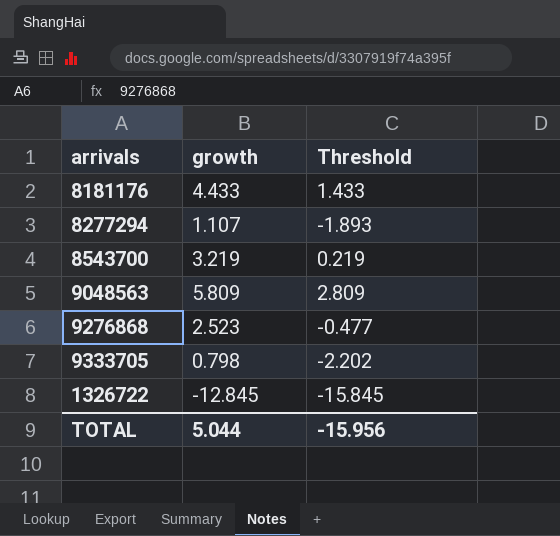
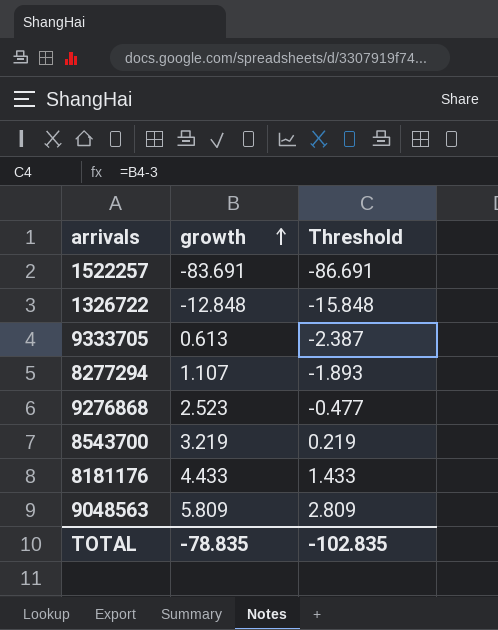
row order: none -> growth ascending
row 1522257: none -> -83.691 | -86.691
1326722 | growth: -12.845 -> -12.848
1326722 | Threshold: -15.845 -> -15.848
9333705 | growth: 0.798 -> 0.613
9333705 | Threshold: -2.202 -> -2.387
TOTAL | growth: 5.044 -> -78.835
TOTAL | Threshold: -15.956 -> -102.835

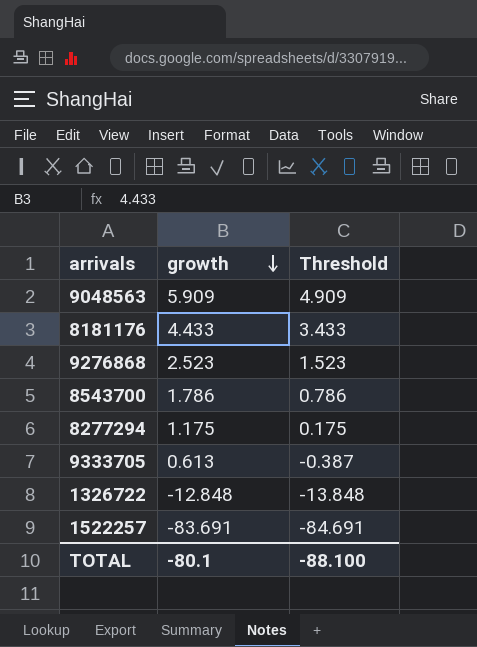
row order: growth ascending -> growth descending
column Threshold | formula: [growth] - 3 -> [growth] - 1
9048563 | growth: 5.809 -> 5.909
8543700 | growth: 3.219 -> 1.786
8277294 | growth: 1.107 -> 1.175
TOTAL | growth: -78.835 -> -80.1
TOTAL | Threshold: -102.835 -> -88.100

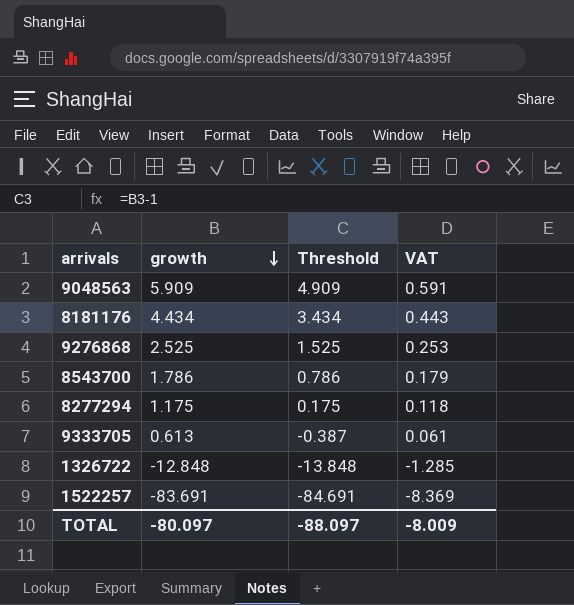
column VAT | formula: none -> [growth] * 0.1
8181176 | growth: 4.433 -> 4.434
8181176 | Threshold: 3.433 -> 3.434
9276868 | growth: 2.523 -> 2.525
9276868 | Threshold: 1.523 -> 1.525
TOTAL | growth: -80.1 -> -80.097
TOTAL | Threshold: -88.100 -> -88.097

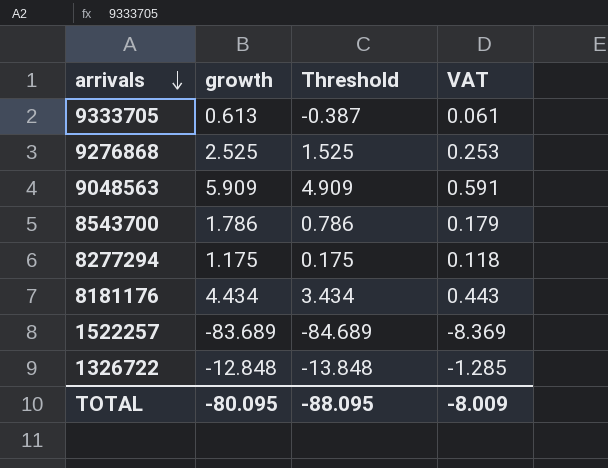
row order: growth descending -> arrivals descending
1522257 | growth: -83.691 -> -83.689
1522257 | Threshold: -84.691 -> -84.689
TOTAL | growth: -80.097 -> -80.095
TOTAL | Threshold: -88.097 -> -88.095

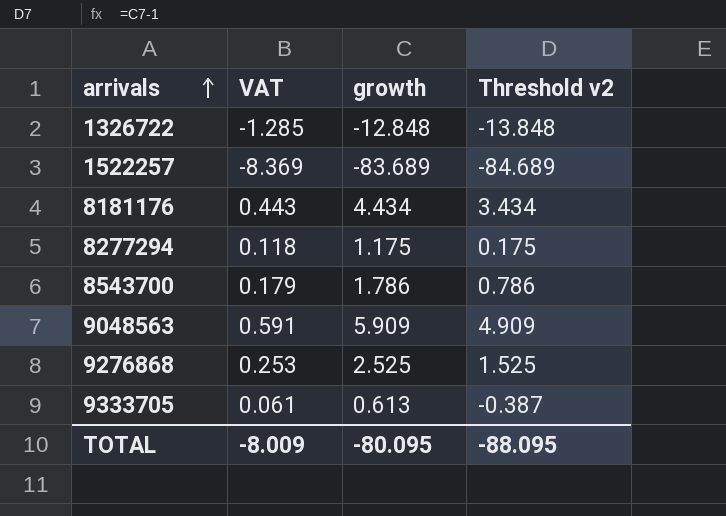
row order: arrivals descending -> arrivals ascending
column VAT | position: 4 -> 2
column name: Threshold -> Threshold v2

